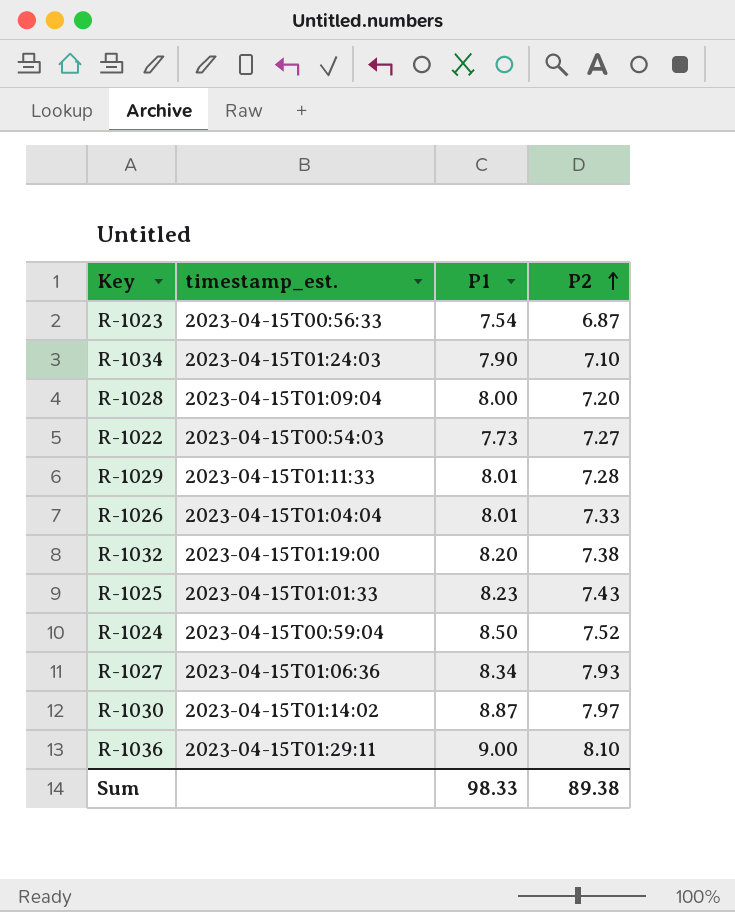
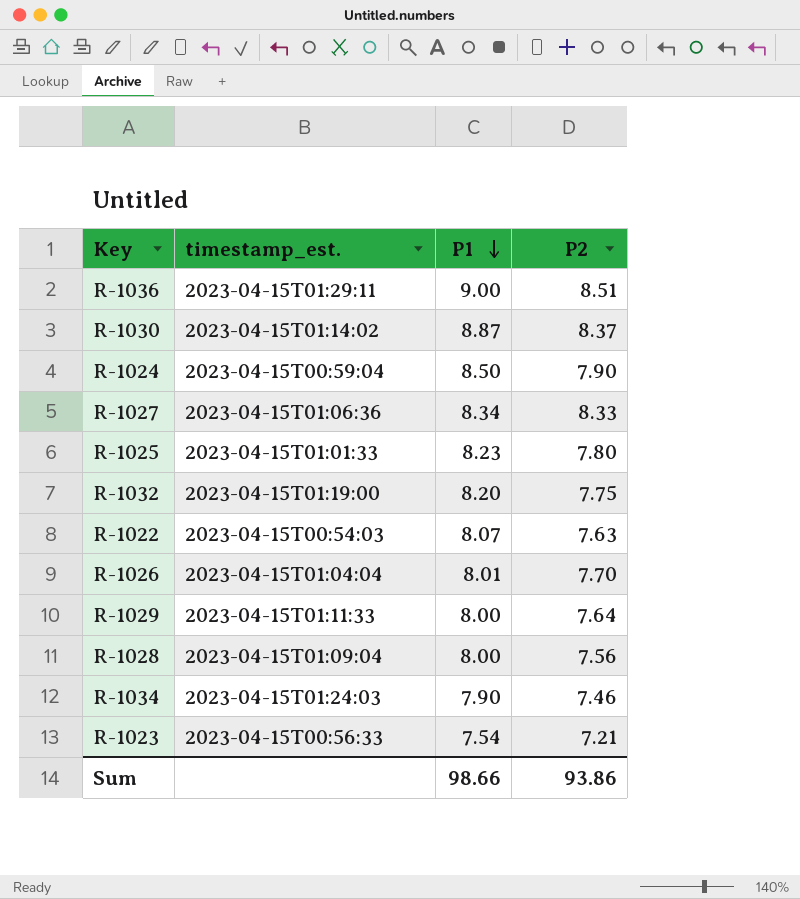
row order: P2 ascending -> P1 descending
R-1036 | P2: 8.10 -> 8.51
R-1030 | P2: 7.97 -> 8.37
R-1024 | P2: 7.52 -> 7.90
R-1027 | P2: 7.93 -> 8.33
R-1025 | P2: 7.43 -> 7.80
R-1032 | P2: 7.38 -> 7.75
R-1022 | P1: 7.73 -> 8.07
R-1022 | P2: 7.27 -> 7.63
R-1026 | P2: 7.33 -> 7.70
R-1029 | P1: 8.01 -> 8.00
R-1029 | P2: 7.28 -> 7.64
R-1028 | P2: 7.20 -> 7.56
R-1034 | P2: 7.10 -> 7.46
R-1023 | P2: 6.87 -> 7.21
Sum | P1: 98.33 -> 98.66
Sum | P2: 89.38 -> 93.86

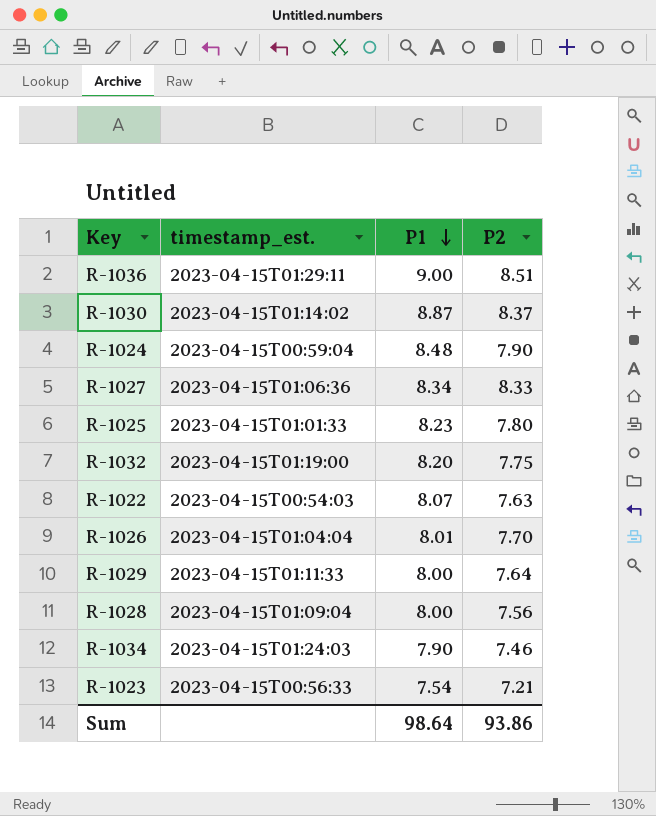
R-1024 | P1: 8.50 -> 8.48
Sum | P1: 98.66 -> 98.64

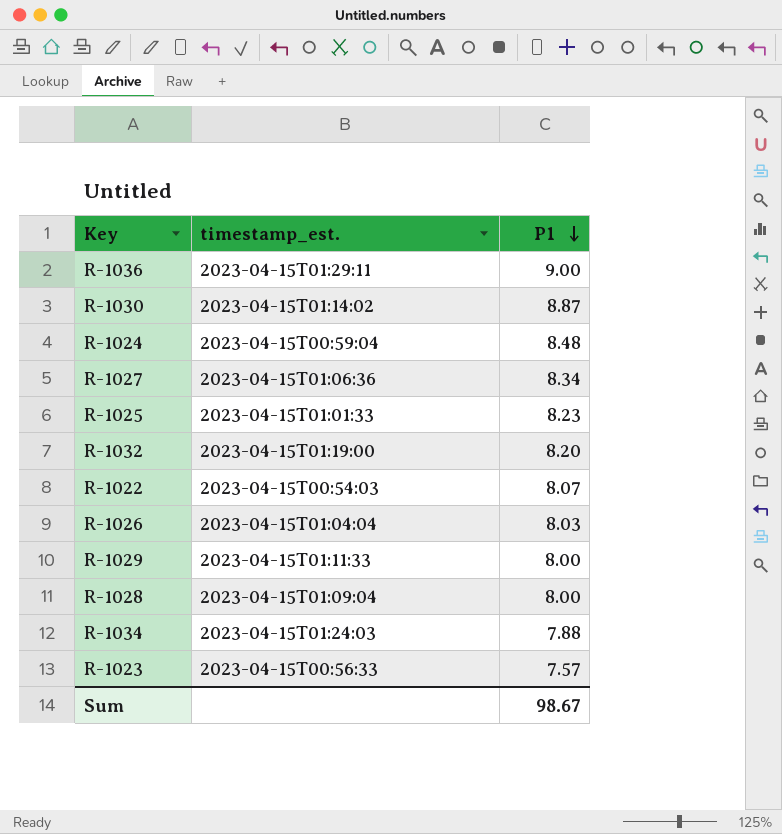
column P2 | position: 4 -> none
R-1026 | P1: 8.01 -> 8.03
R-1034 | P1: 7.90 -> 7.88
R-1023 | P1: 7.54 -> 7.57
Sum | P1: 98.64 -> 98.67

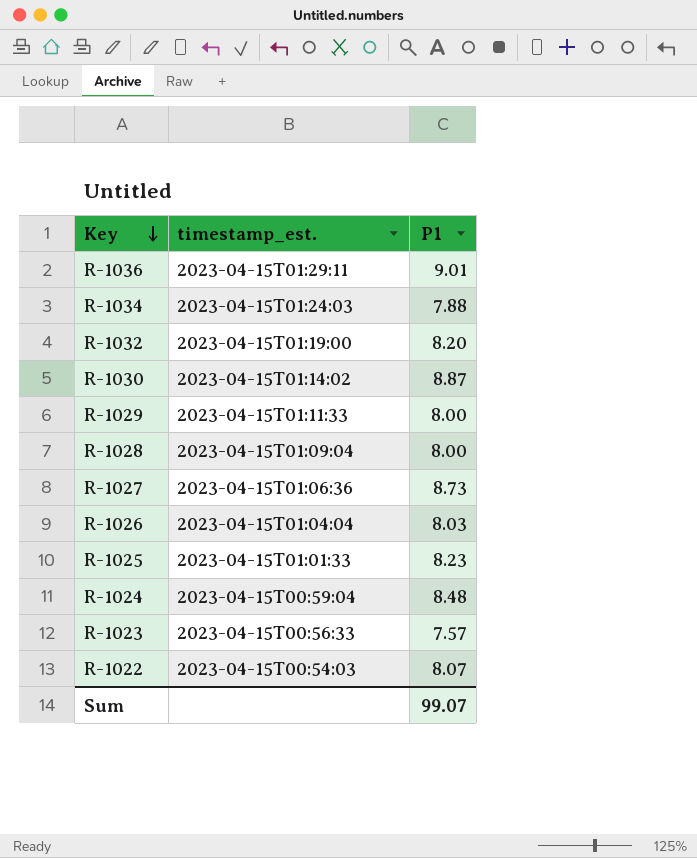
row order: P1 descending -> Key descending
R-1036 | P1: 9.00 -> 9.01
R-1027 | P1: 8.34 -> 8.73
Sum | P1: 98.67 -> 99.07

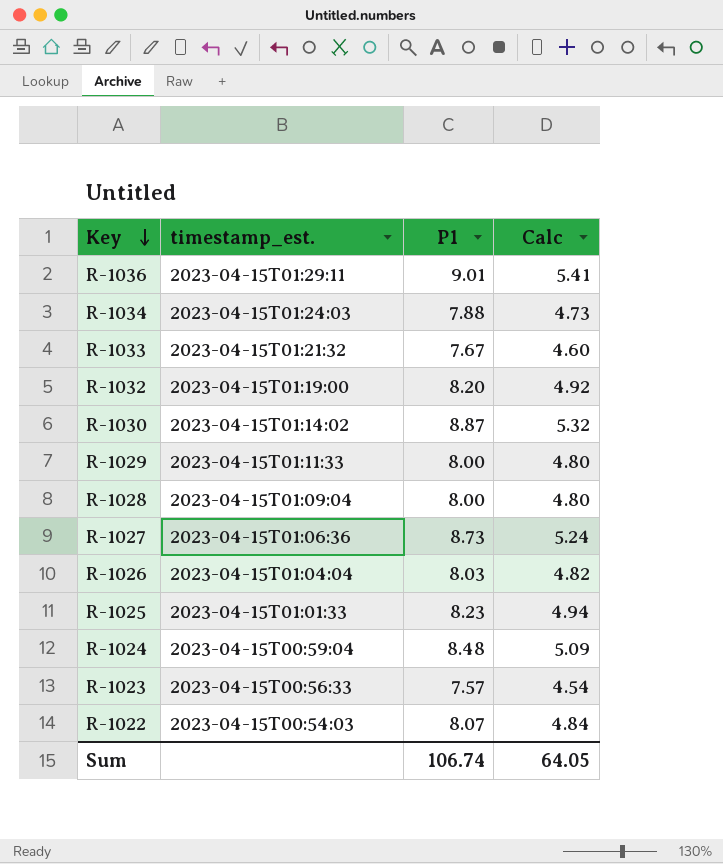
column Calc | formula: none -> [P1] * 0.6
row R-1033: none -> 2023-04-15T01:21:32 | 7.67 | 4.60
Sum | P1: 99.07 -> 106.74

